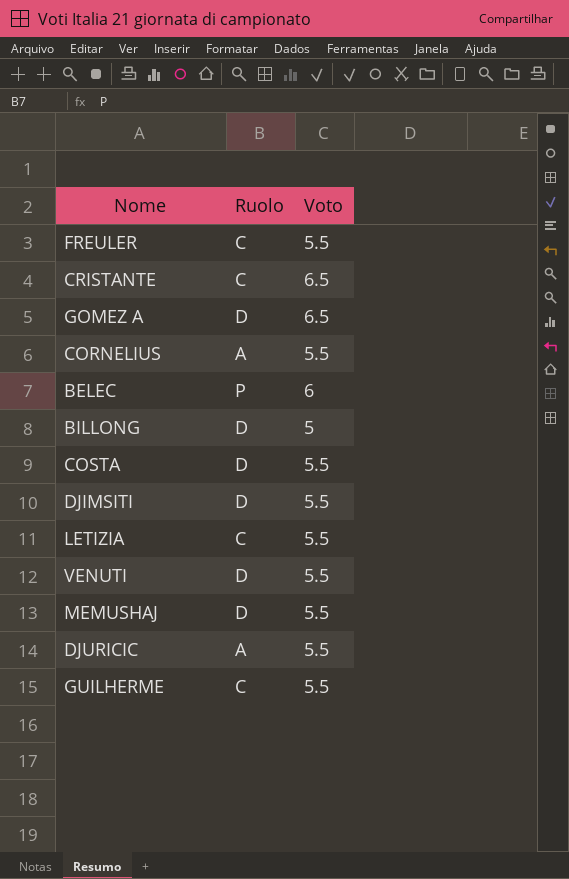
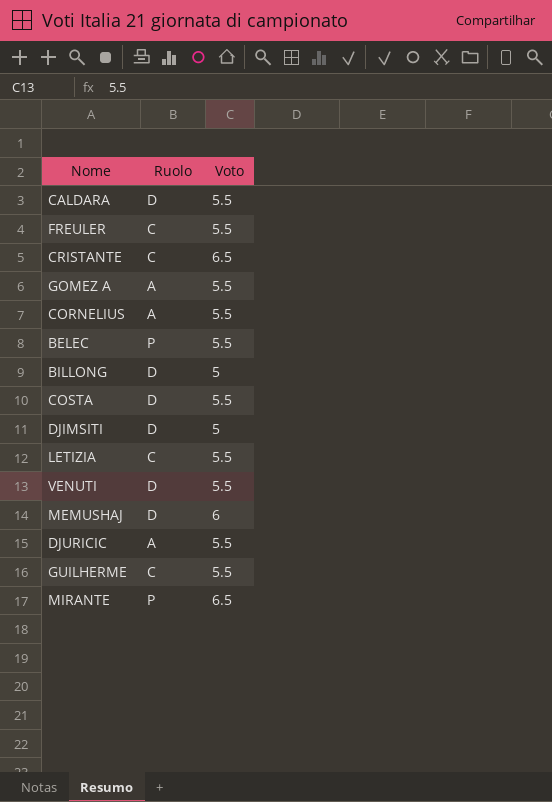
row CALDARA: none -> D | 5.5
GOMEZ A | Ruolo: D -> A
GOMEZ A | Voto: 6.5 -> 5.5
BELEC | Voto: 6 -> 5.5
DJIMSITI | Voto: 5.5 -> 5
MEMUSHAJ | Voto: 5.5 -> 6
row MIRANTE: none -> P | 6.5

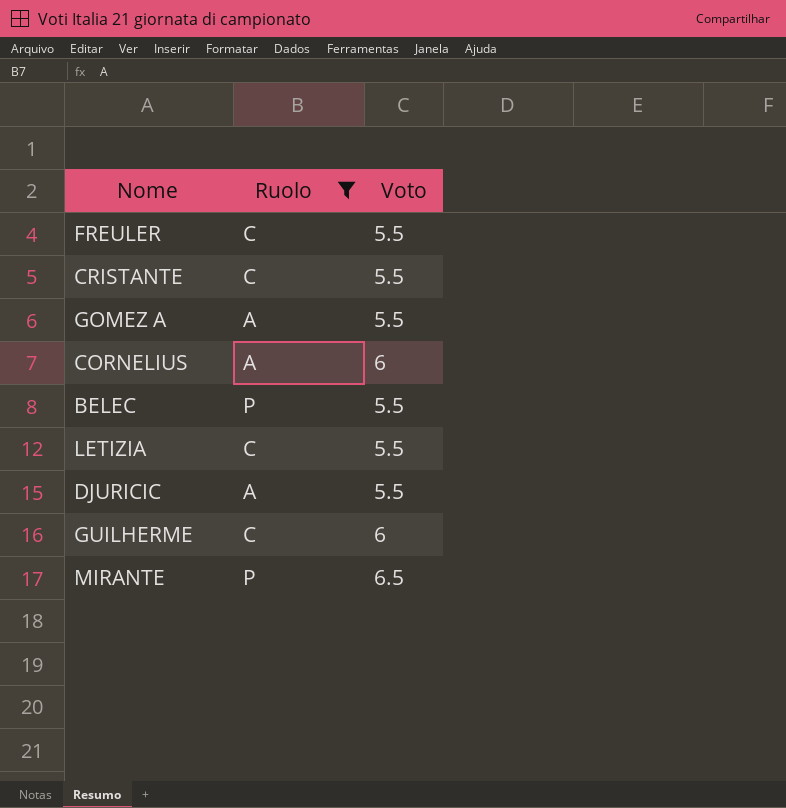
filter: none -> Ruolo != D
CRISTANTE | Voto: 6.5 -> 5.5
CORNELIUS | Voto: 5.5 -> 6
GUILHERME | Voto: 5.5 -> 6

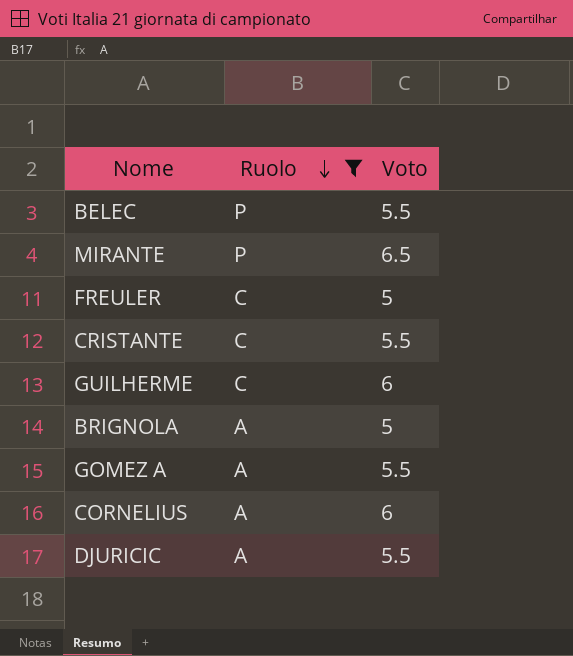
row order: none -> Ruolo descending
row LETIZIA: C | 5.5 -> none
FREULER | Voto: 5.5 -> 5
row BRIGNOLA: none -> A | 5

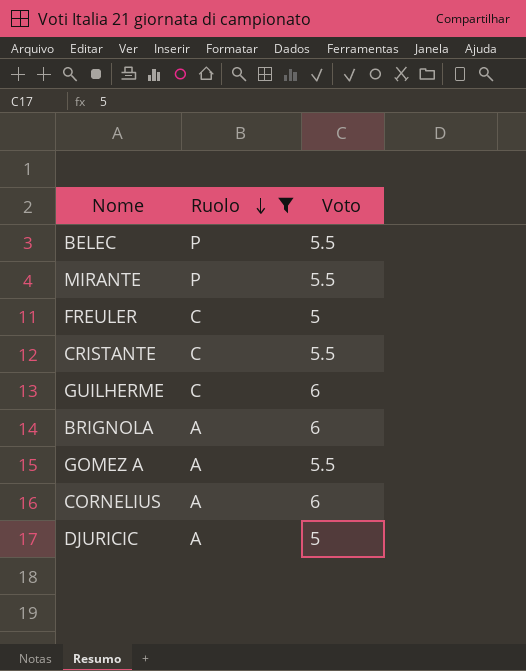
MIRANTE | Voto: 6.5 -> 5.5
BRIGNOLA | Voto: 5 -> 6
DJURICIC | Voto: 5.5 -> 5

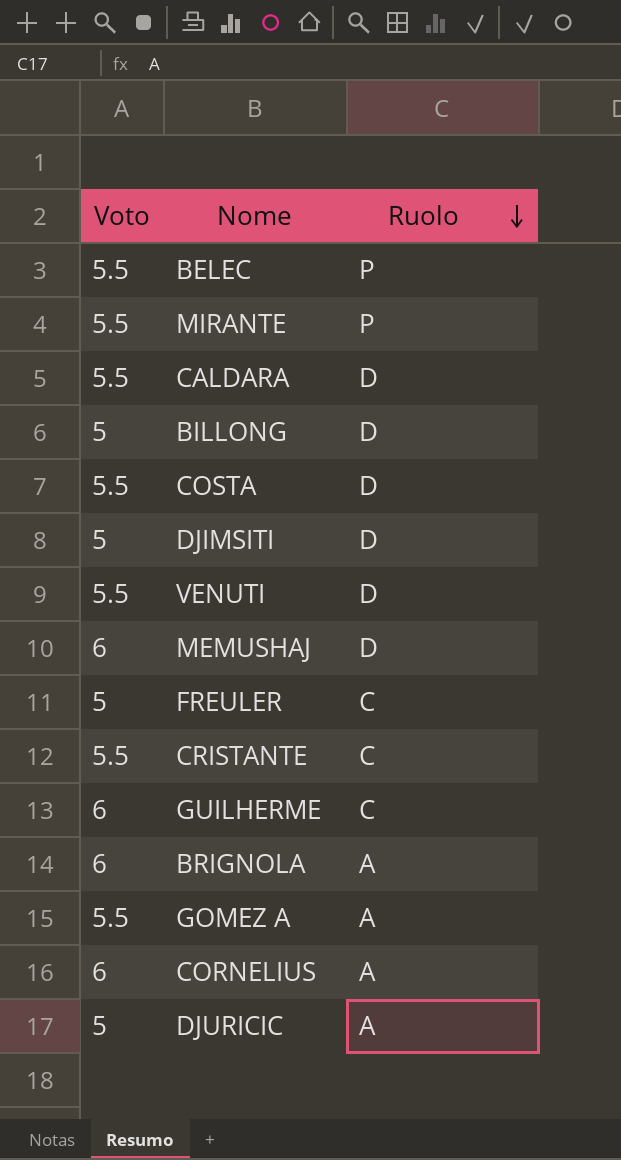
filter: Ruolo != D -> none
column Voto | position: 3 -> 1

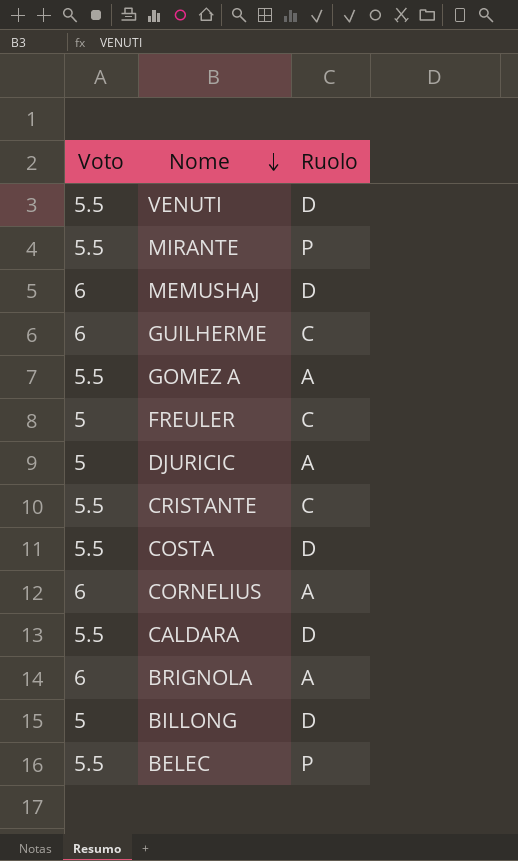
row order: Ruolo descending -> Nome descending
row DJIMSITI: 5 | D -> none

